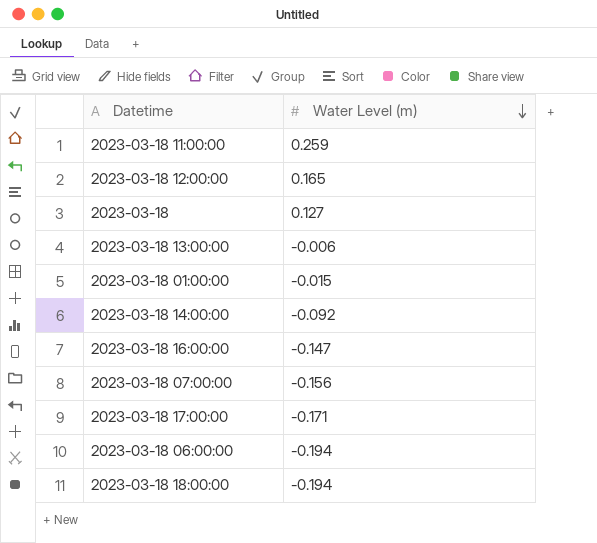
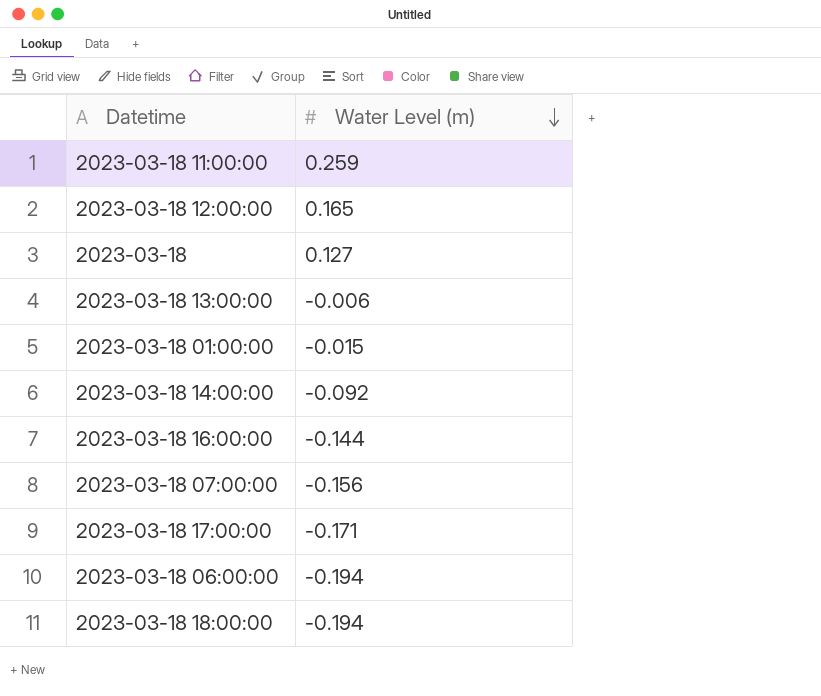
2023-03-18 16:00:00 | Water Level (m): -0.147 -> -0.144

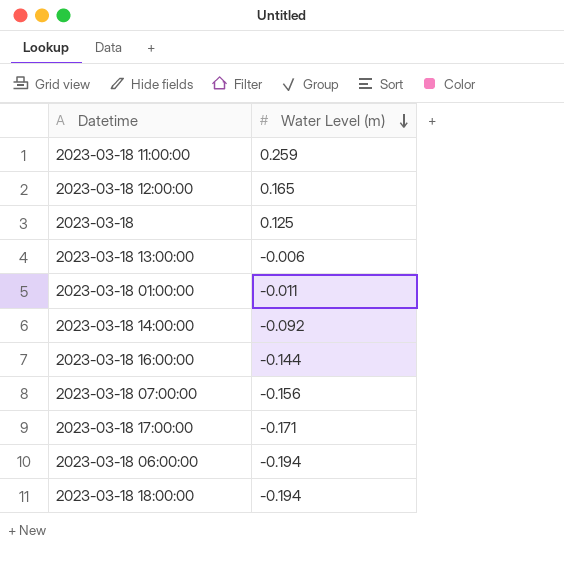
2023-03-18 | Water Level (m): 0.127 -> 0.125
2023-03-18 01:00:00 | Water Level (m): -0.015 -> -0.011

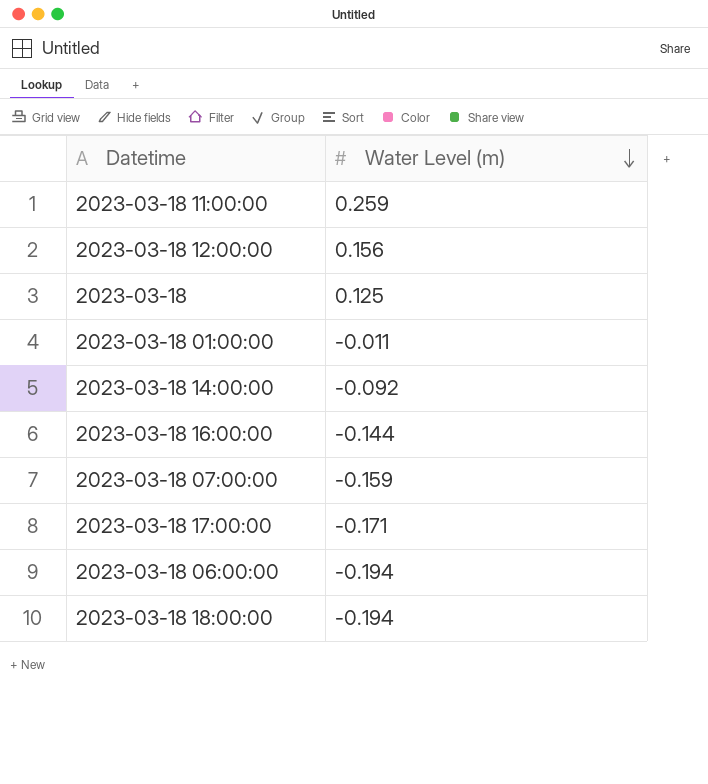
row 2023-03-18 13:00:00: -0.006 -> none
2023-03-18 12:00:00 | Water Level (m): 0.165 -> 0.156
2023-03-18 07:00:00 | Water Level (m): -0.156 -> -0.159

